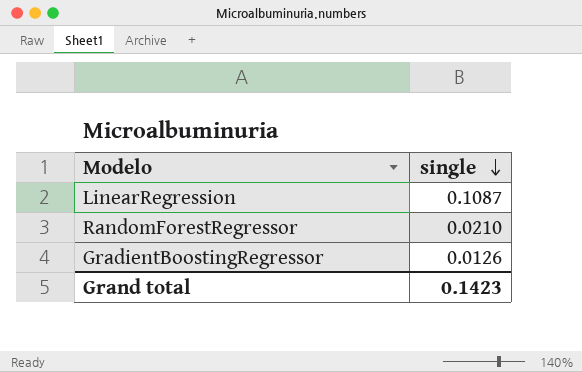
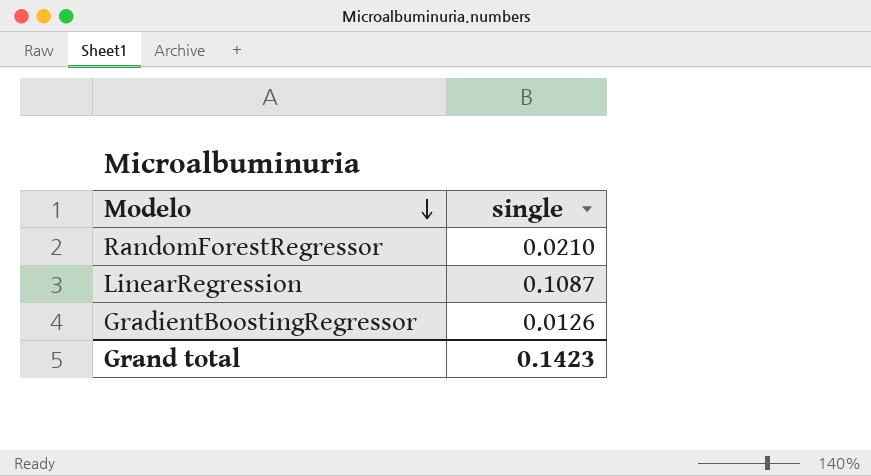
row order: single descending -> Modelo descending

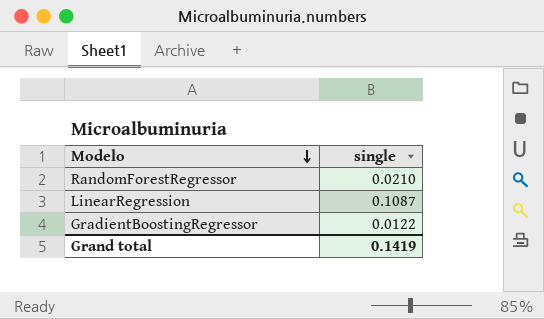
GradientBoostingRegressor | single: 0.0126 -> 0.0122
Grand total | single: 0.1423 -> 0.1419

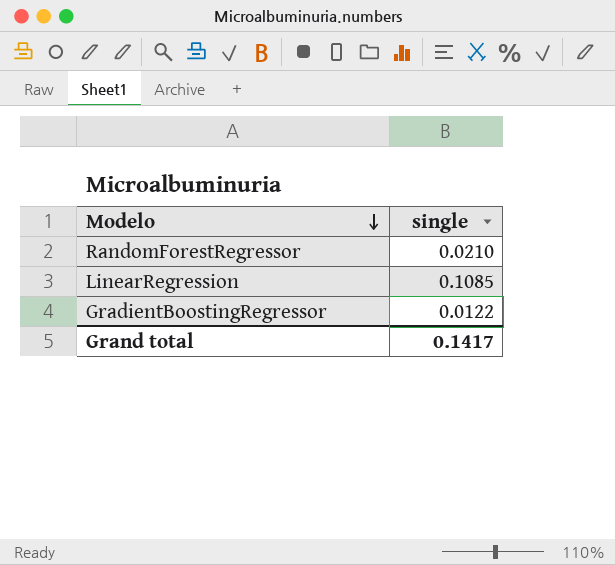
LinearRegression | single: 0.1087 -> 0.1085
Grand total | single: 0.1419 -> 0.1417

